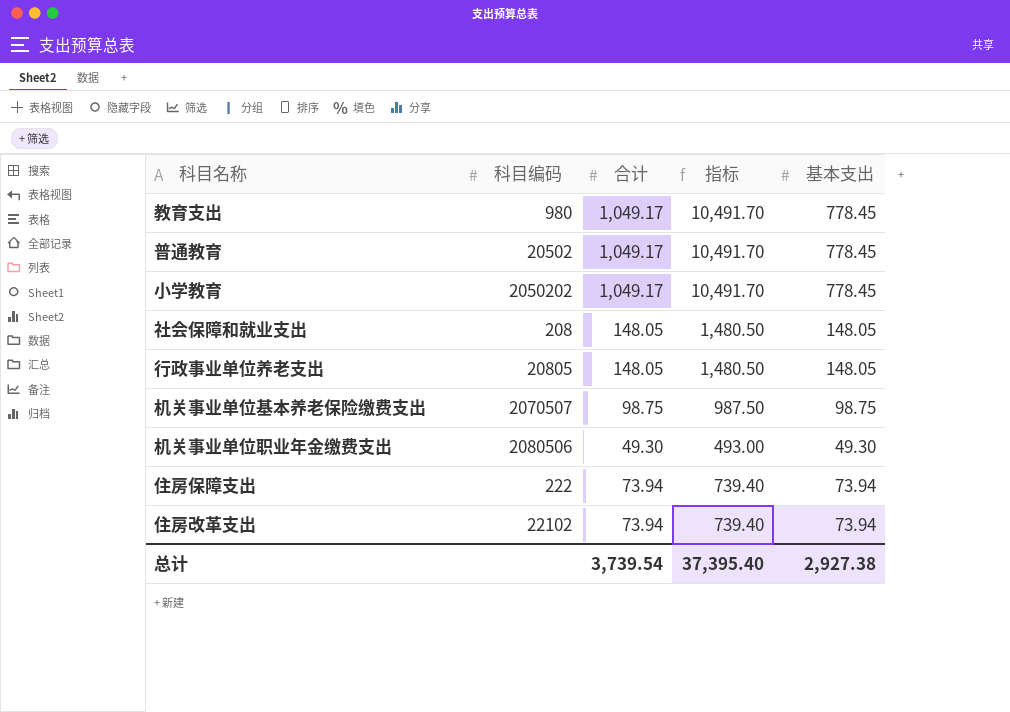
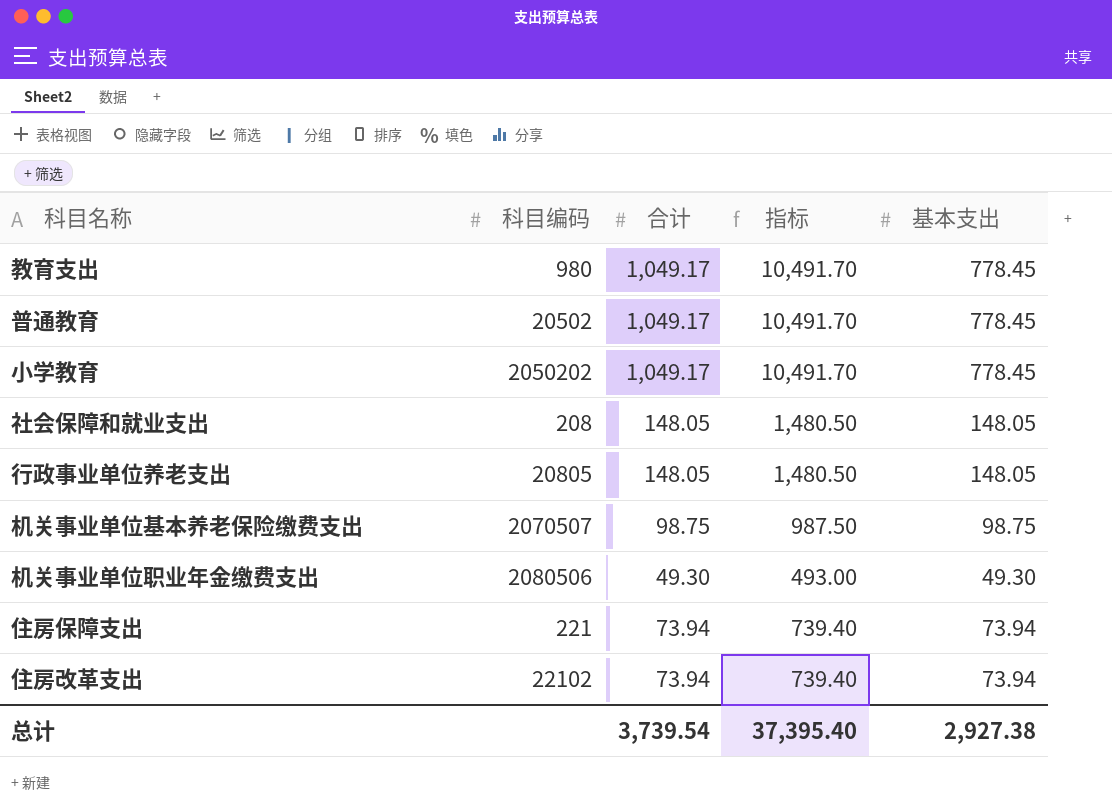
住房保障支出 | 科目编码: 222 -> 221

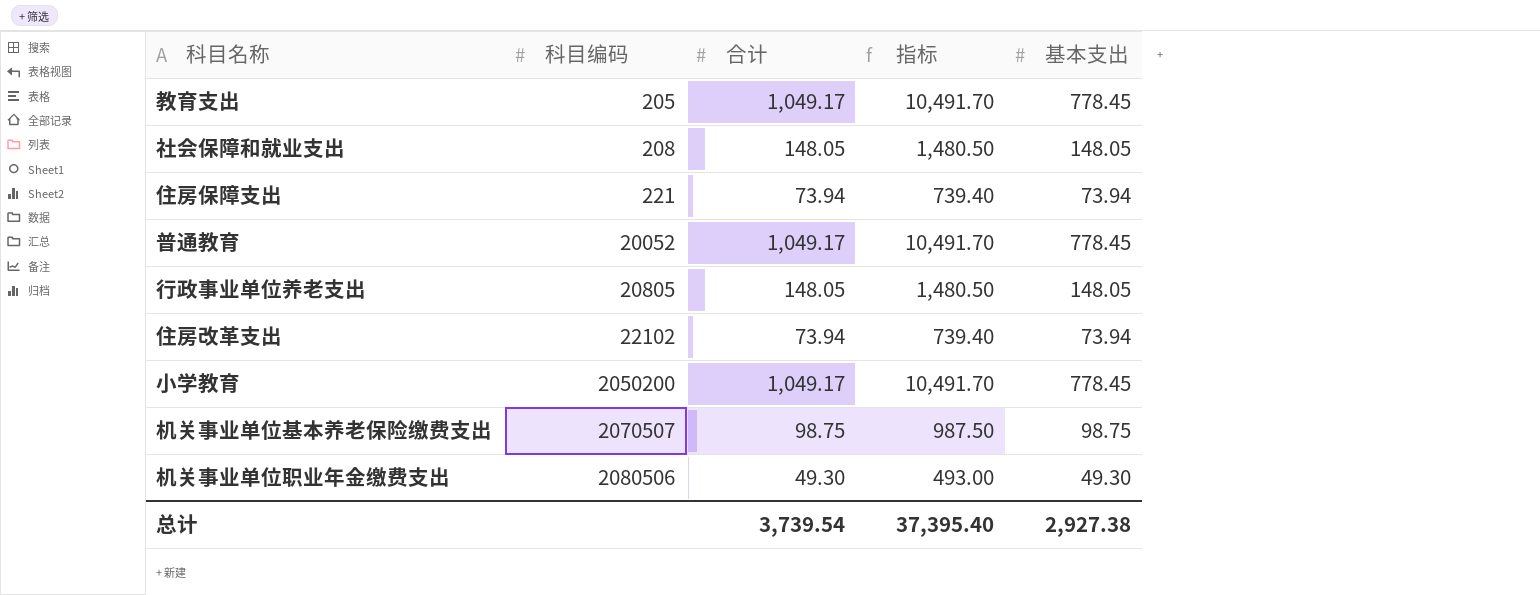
row order: none -> 科目编码 ascending
教育支出 | 科目编码: 980 -> 205
普通教育 | 科目编码: 20502 -> 20052
小学教育 | 科目编码: 2050202 -> 2050200

